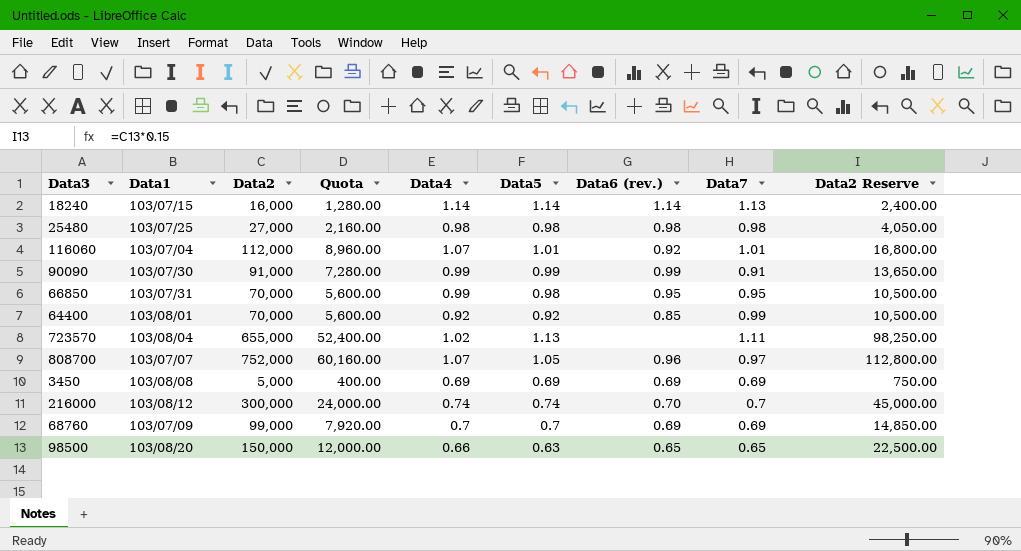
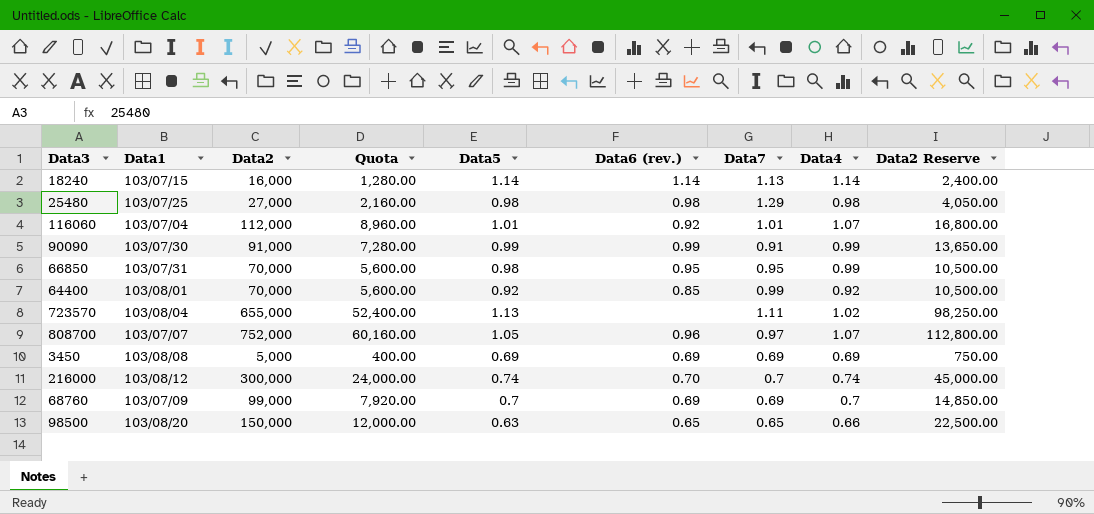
column Data4 | position: 5 -> 8
25480 | Data7: 0.98 -> 1.29

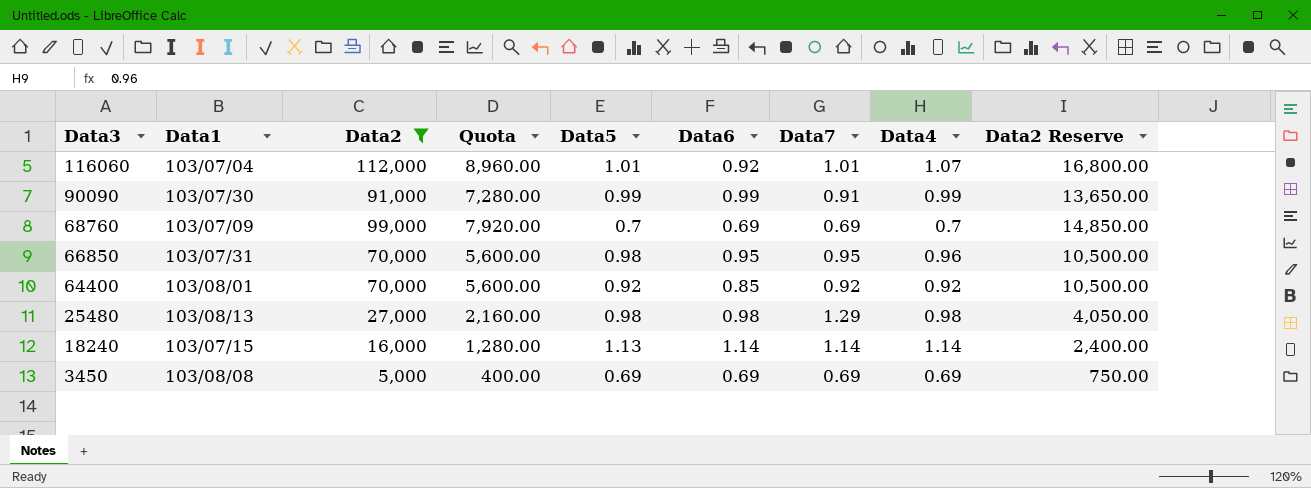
filter: none -> Data2 <= 112,000
row order: none -> Data3 descending
column name: Data6 (rev.) -> Data6
66850 | Data4: 0.99 -> 0.96
64400 | Data7: 0.99 -> 0.92
25480 | Data1: 103/07/25 -> 103/08/13
18240 | Data5: 1.14 -> 1.13
18240 | Data7: 1.13 -> 1.14

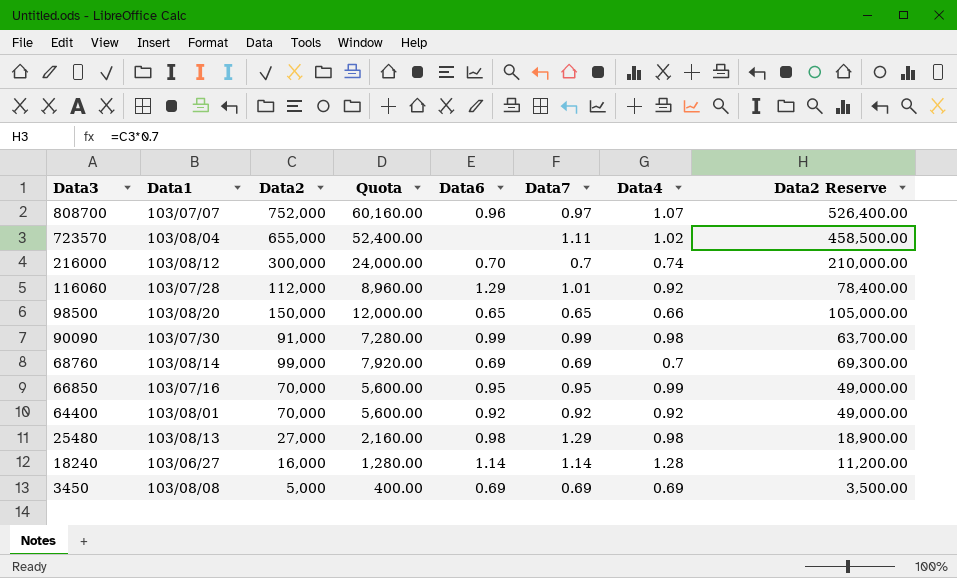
filter: Data2 <= 112,000 -> none
column Data5 | position: 5 -> none
column Data2 Reserve | formula: [Data2] * 0.15 -> [Data2] * 0.7
116060 | Data1: 103/07/04 -> 103/07/28
116060 | Data6: 0.92 -> 1.29
116060 | Data4: 1.07 -> 0.92
90090 | Data7: 0.91 -> 0.99
90090 | Data4: 0.99 -> 0.98
68760 | Data1: 103/07/09 -> 103/08/14
66850 | Data1: 103/07/31 -> 103/07/16
66850 | Data4: 0.96 -> 0.99
64400 | Data6: 0.85 -> 0.92
18240 | Data1: 103/07/15 -> 103/06/27
18240 | Data4: 1.14 -> 1.28

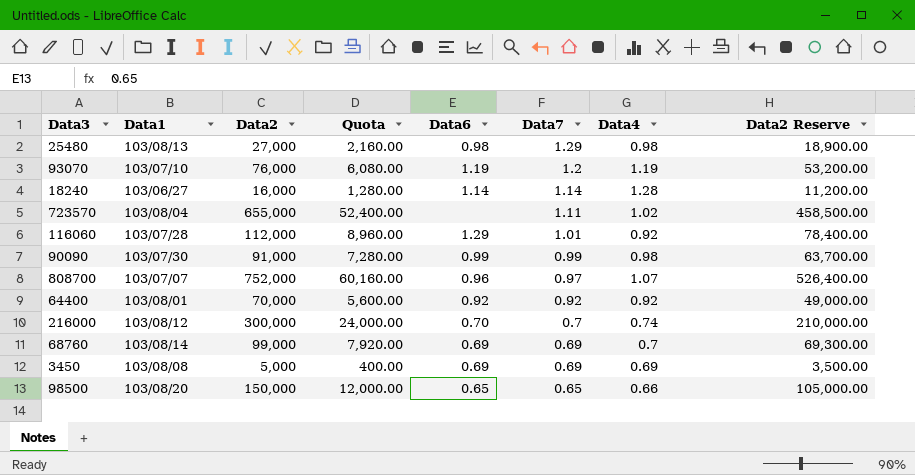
row order: Data3 descending -> Data7 descending
row 66850: 103/07/16 | 70,000 | 5,600.00 | 0.95 | 0.95 | 0.99 | 49,000.00 -> none
row 93070: none -> 103/07/10 | 76,000 | 6,080.00 | 1.19 | 1.2 | 1.19 | 53,200.00

